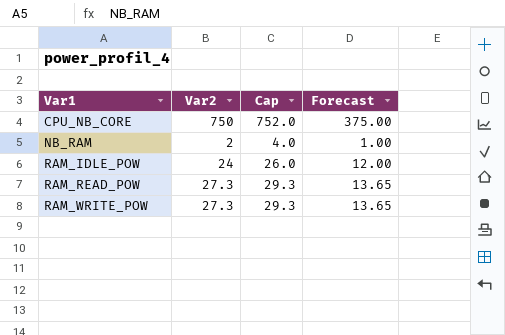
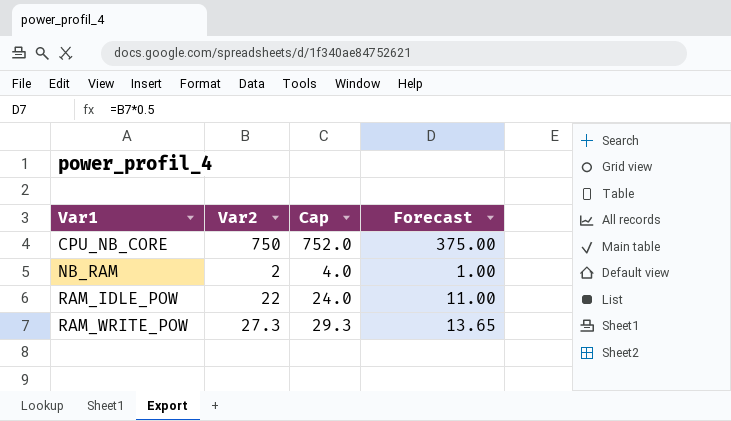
row RAM_READ_POW: 27.3 | 29.3 | 13.65 -> none
RAM_IDLE_POW | Var2: 24 -> 22
RAM_IDLE_POW | Cap: 26.0 -> 24.0
RAM_IDLE_POW | Forecast: 12.00 -> 11.00

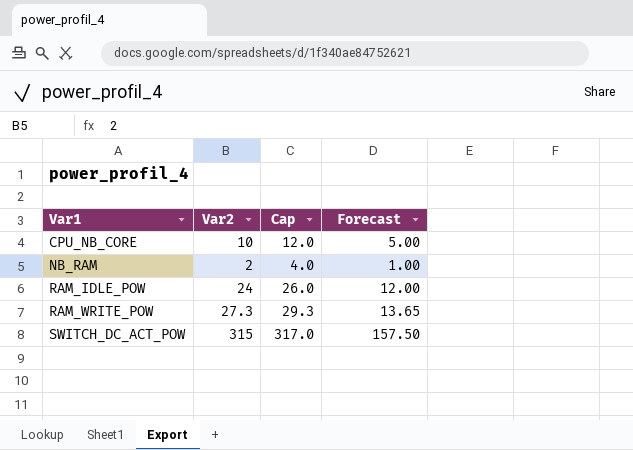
CPU_NB_CORE | Var2: 750 -> 10
CPU_NB_CORE | Cap: 752.0 -> 12.0
CPU_NB_CORE | Forecast: 375.00 -> 5.00
RAM_IDLE_POW | Var2: 22 -> 24
RAM_IDLE_POW | Cap: 24.0 -> 26.0
RAM_IDLE_POW | Forecast: 11.00 -> 12.00
row SWITCH_DC_ACT_POW: none -> 315 | 317.0 | 157.50

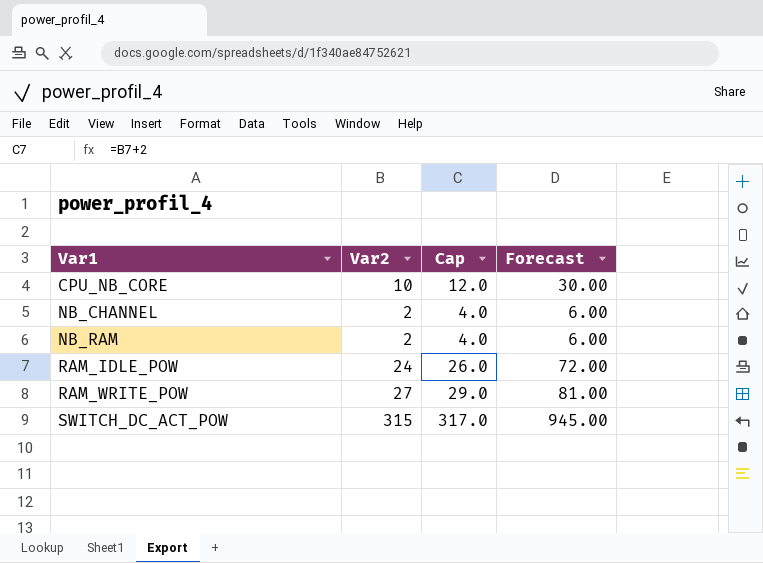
column Forecast | formula: [Var2] * 0.5 -> [Var2] * 3
row NB_CHANNEL: none -> 2 | 4.0 | 6.00
RAM_WRITE_POW | Var2: 27.3 -> 27
RAM_WRITE_POW | Cap: 29.3 -> 29.0

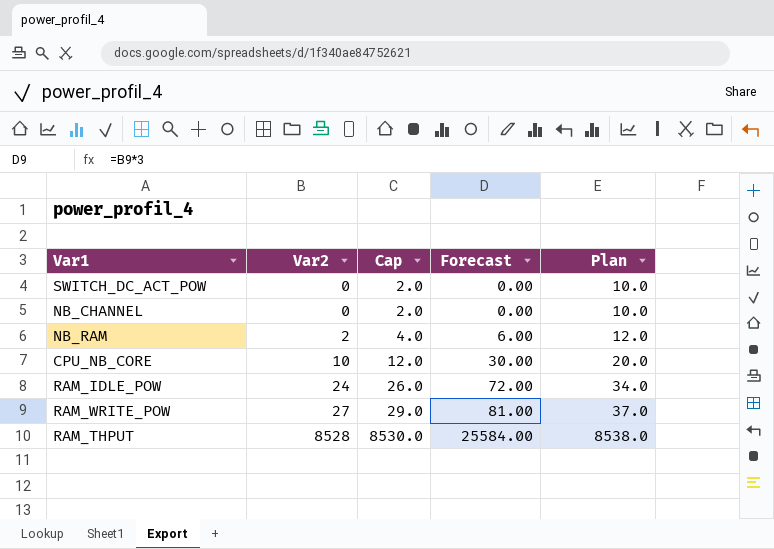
row order: Var1 ascending -> Var2 ascending
column Plan | formula: none -> [Var2] + 10
SWITCH_DC_ACT_POW | Var2: 315 -> 0
SWITCH_DC_ACT_POW | Cap: 317.0 -> 2.0
SWITCH_DC_ACT_POW | Forecast: 945.00 -> 0.00
NB_CHANNEL | Var2: 2 -> 0
NB_CHANNEL | Cap: 4.0 -> 2.0
NB_CHANNEL | Forecast: 6.00 -> 0.00
row RAM_THPUT: none -> 8528 | 8530.0 | 25584.00 | 8538.0

